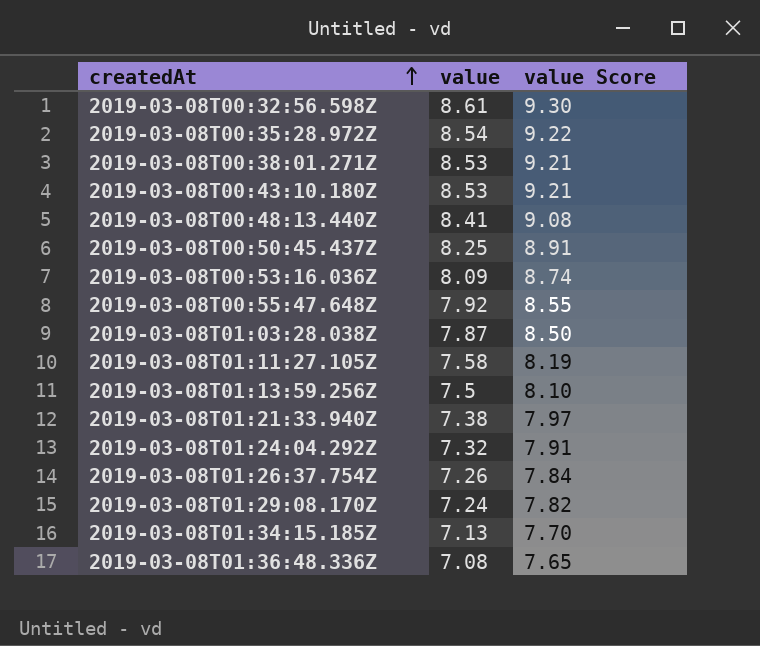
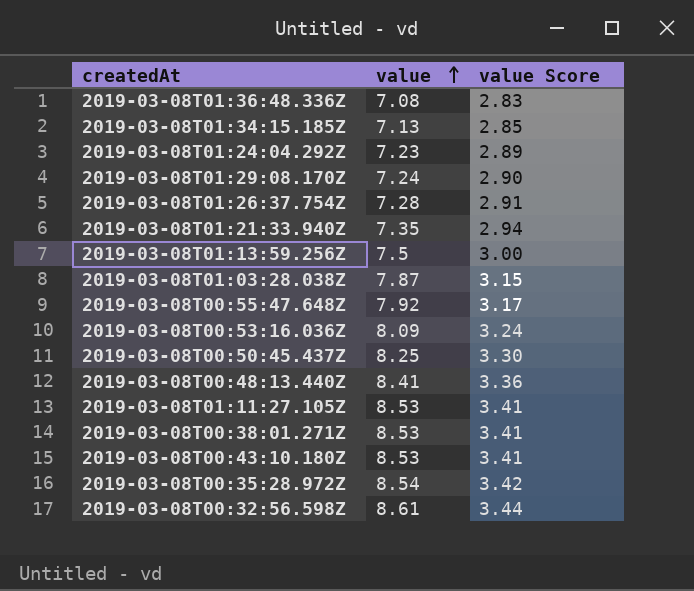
row order: createdAt ascending -> value ascending
column value Score | formula: [value] * 1.08 -> [value] * 0.4
2019-03-08T01:24:04.292Z | value: 7.32 -> 7.23
2019-03-08T01:26:37.754Z | value: 7.26 -> 7.28
2019-03-08T01:21:33.940Z | value: 7.38 -> 7.35
2019-03-08T01:11:27.105Z | value: 7.58 -> 8.53

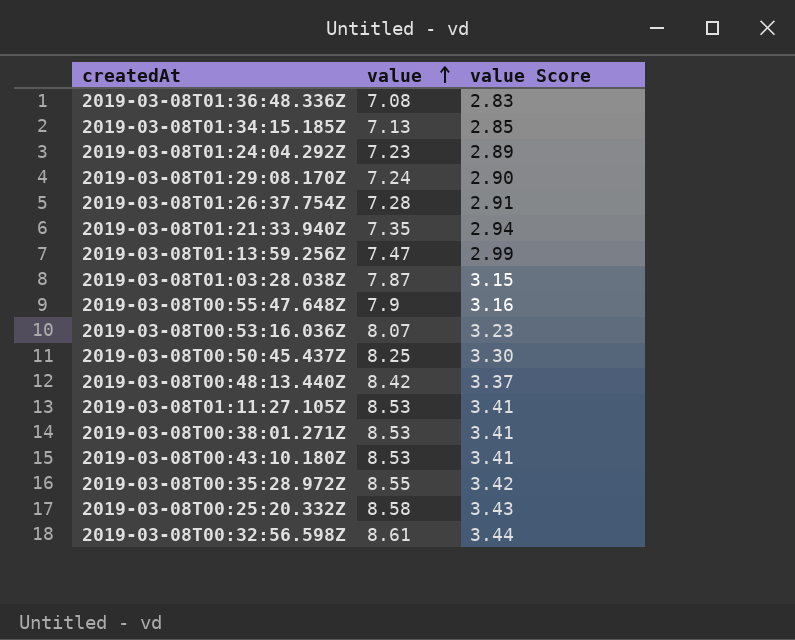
2019-03-08T01:13:59.256Z | value: 7.5 -> 7.47
2019-03-08T01:13:59.256Z | value Score: 3.00 -> 2.99
2019-03-08T00:55:47.648Z | value: 7.92 -> 7.9
2019-03-08T00:55:47.648Z | value Score: 3.17 -> 3.16
2019-03-08T00:53:16.036Z | value: 8.09 -> 8.07
2019-03-08T00:53:16.036Z | value Score: 3.24 -> 3.23
2019-03-08T00:48:13.440Z | value: 8.41 -> 8.42
2019-03-08T00:48:13.440Z | value Score: 3.36 -> 3.37
2019-03-08T00:35:28.972Z | value: 8.54 -> 8.55
row 2019-03-08T00:25:20.332Z: none -> 8.58 | 3.43

